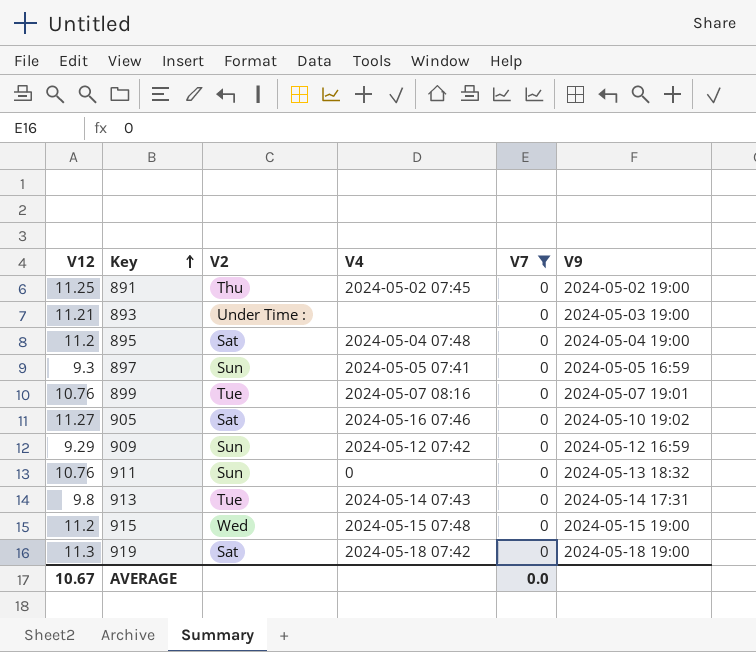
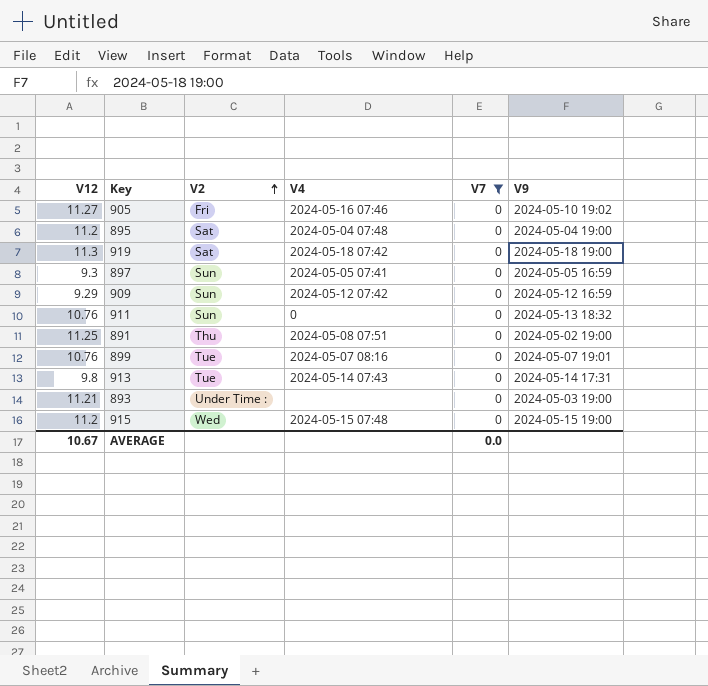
row order: Key ascending -> V2 ascending
905 | V2: Sat -> Fri
891 | V4: 2024-05-02 07:45 -> 2024-05-08 07:51

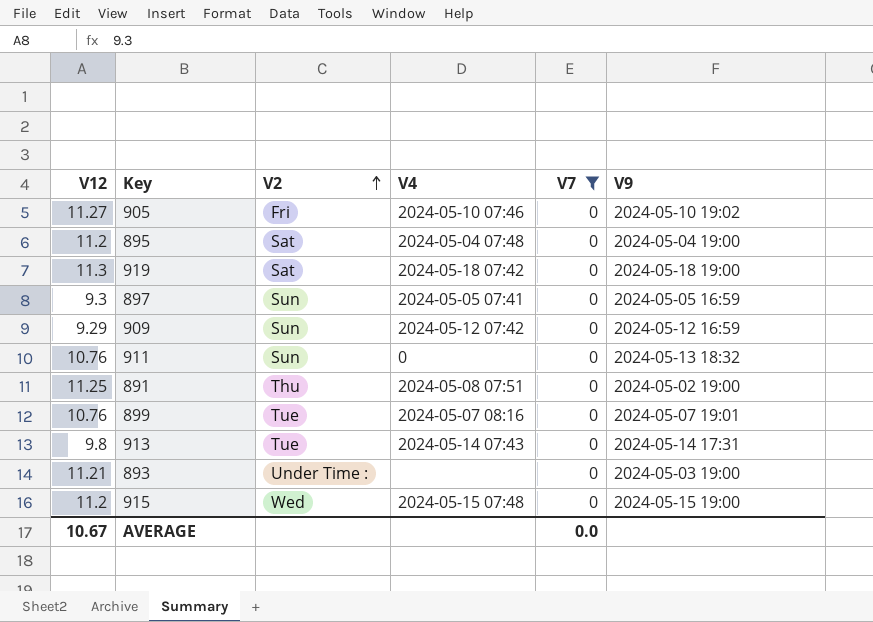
905 | V4: 2024-05-16 07:46 -> 2024-05-10 07:46

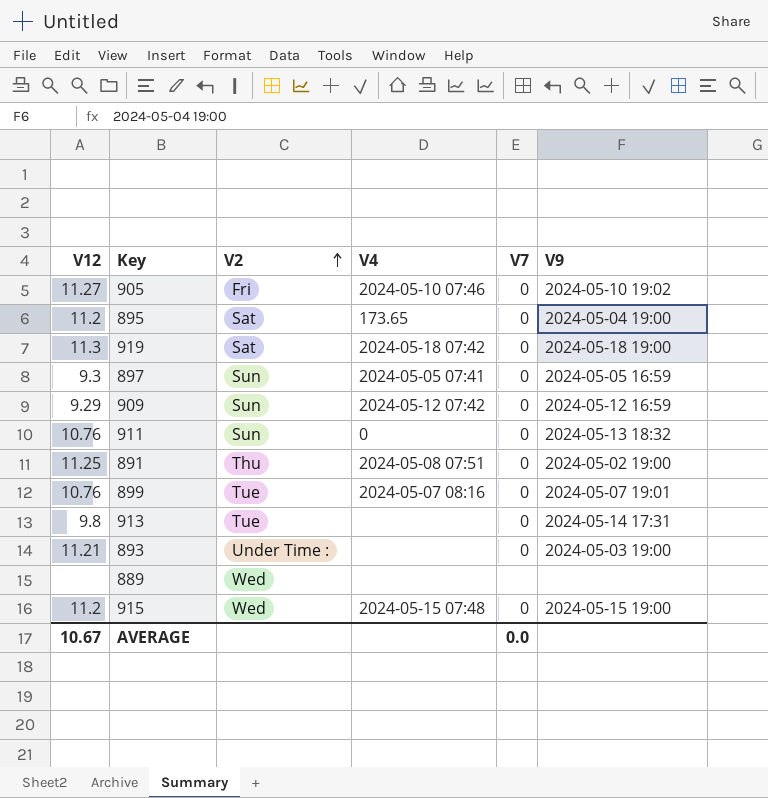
filter: V7 = 0 -> none
895 | V4: 2024-05-04 07:48 -> 173.65
913 | V4: 2024-05-14 07:43 -> none

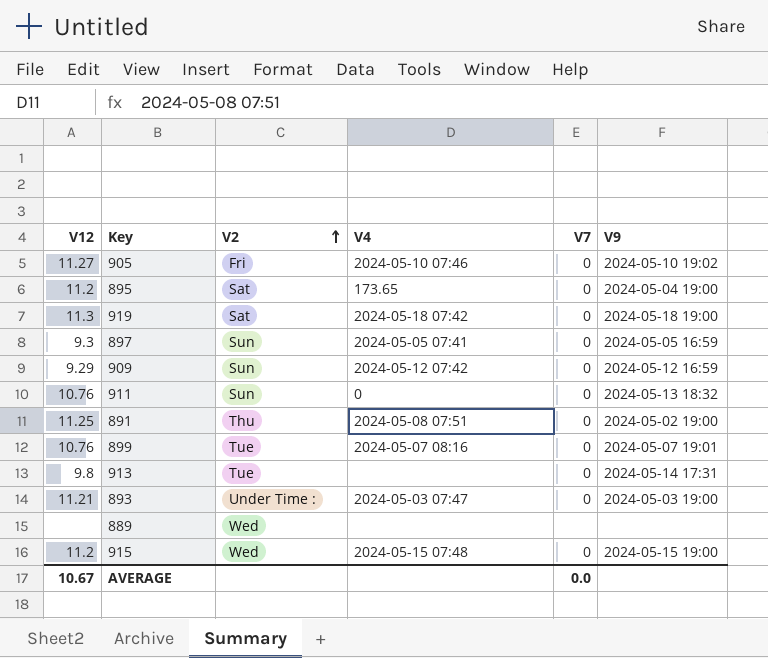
893 | V4: none -> 2024-05-03 07:47

